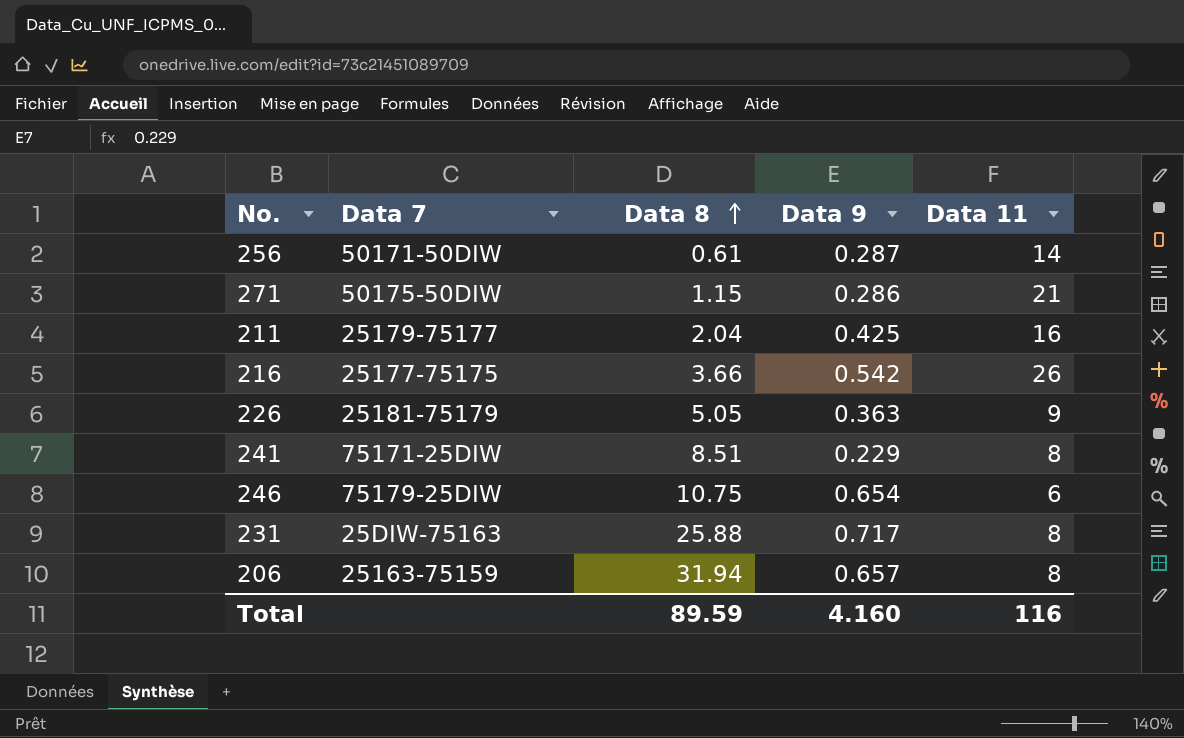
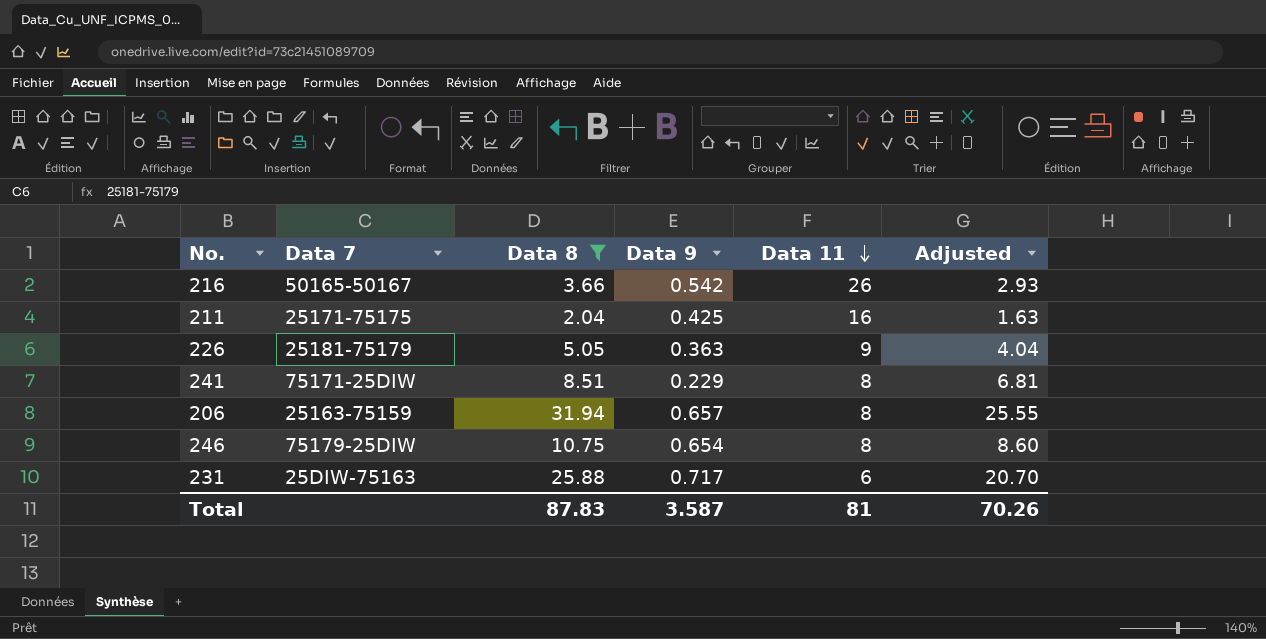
filter: none -> Data 8 >= 2.04
row order: Data 8 ascending -> Data 11 descending
column Adjusted | formula: none -> [Data 8] * 0.8
216 | Data 7: 25177-75175 -> 50165-50167
211 | Data 7: 25179-75177 -> 25171-75175
246 | Data 11: 6 -> 8
231 | Data 11: 8 -> 6
Total | Data 8: 89.59 -> 87.83
Total | Data 9: 4.160 -> 3.587
Total | Data 11: 116 -> 81

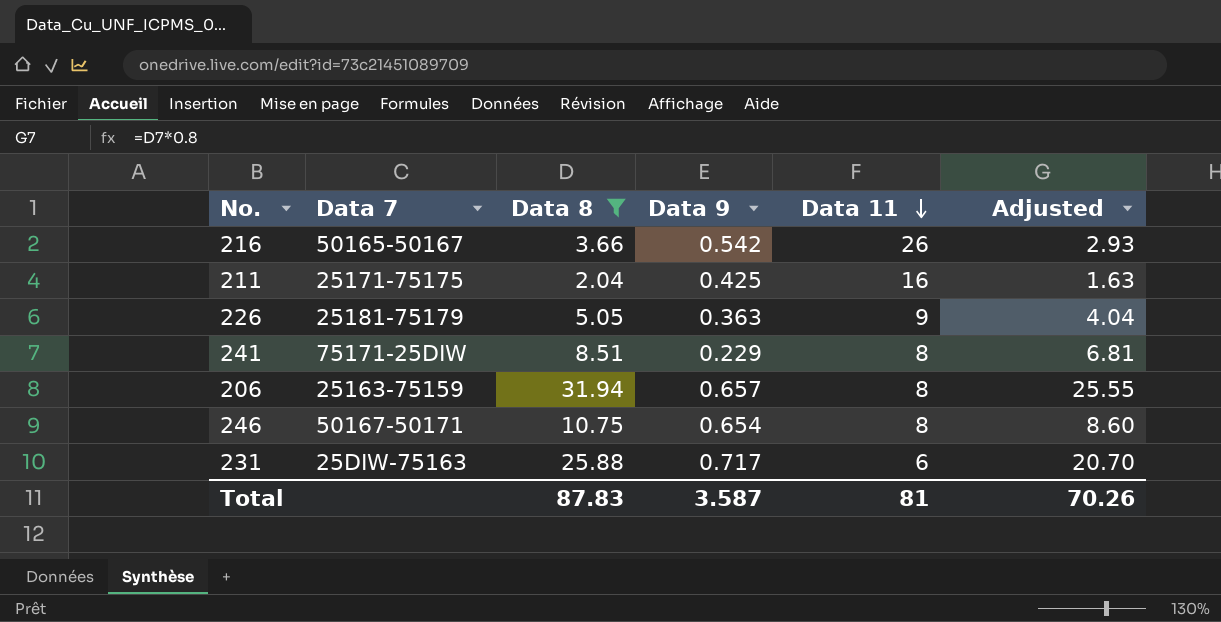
246 | Data 7: 75179-25DIW -> 50167-50171

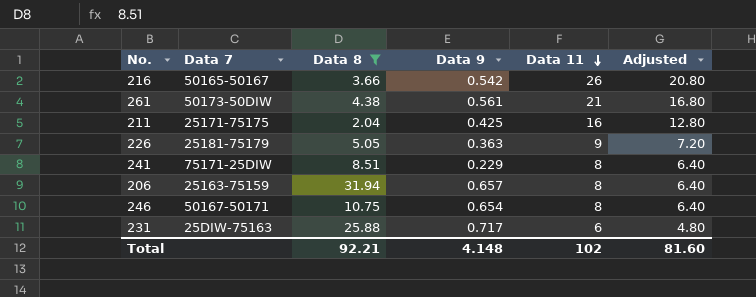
column Adjusted | formula: [Data 8] * 0.8 -> [Data 11] * 0.8
row 261: none -> 50173-50DIW | 4.38 | 0.561 | 21 | 16.80
Total | Data 8: 87.83 -> 92.21
Total | Data 9: 3.587 -> 4.148
Total | Data 11: 81 -> 102
Total | Adjusted: 70.26 -> 81.60

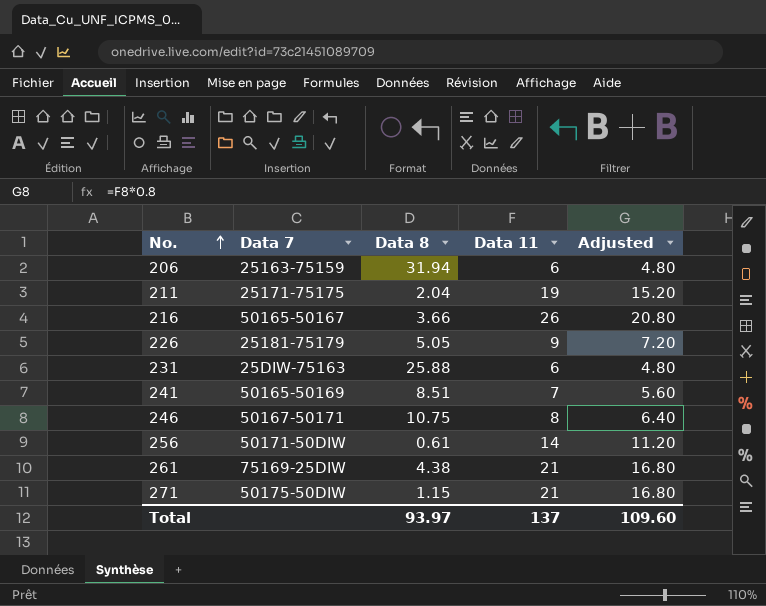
filter: Data 8 >= 2.04 -> none
row order: Data 11 descending -> No. ascending
column Data 9 | position: 4 -> none
206 | Data 11: 8 -> 6
206 | Adjusted: 6.40 -> 4.80
211 | Data 11: 16 -> 19
211 | Adjusted: 12.80 -> 15.20
241 | Data 7: 75171-25DIW -> 50165-50169
241 | Data 11: 8 -> 7
241 | Adjusted: 6.40 -> 5.60
261 | Data 7: 50173-50DIW -> 75169-25DIW
Total | Data 8: 92.21 -> 93.97
Total | Data 11: 102 -> 137
Total | Adjusted: 81.60 -> 109.60

